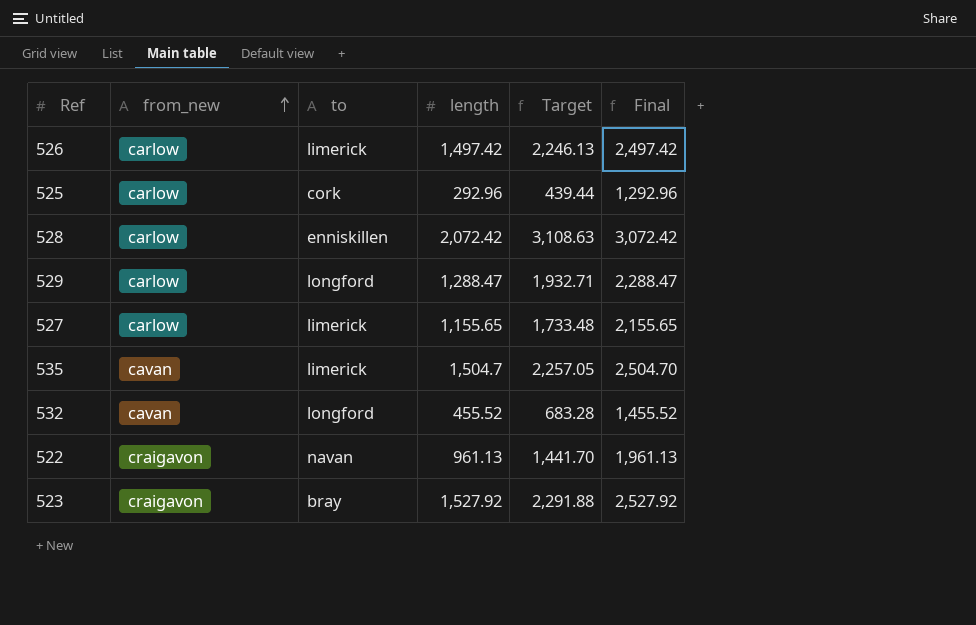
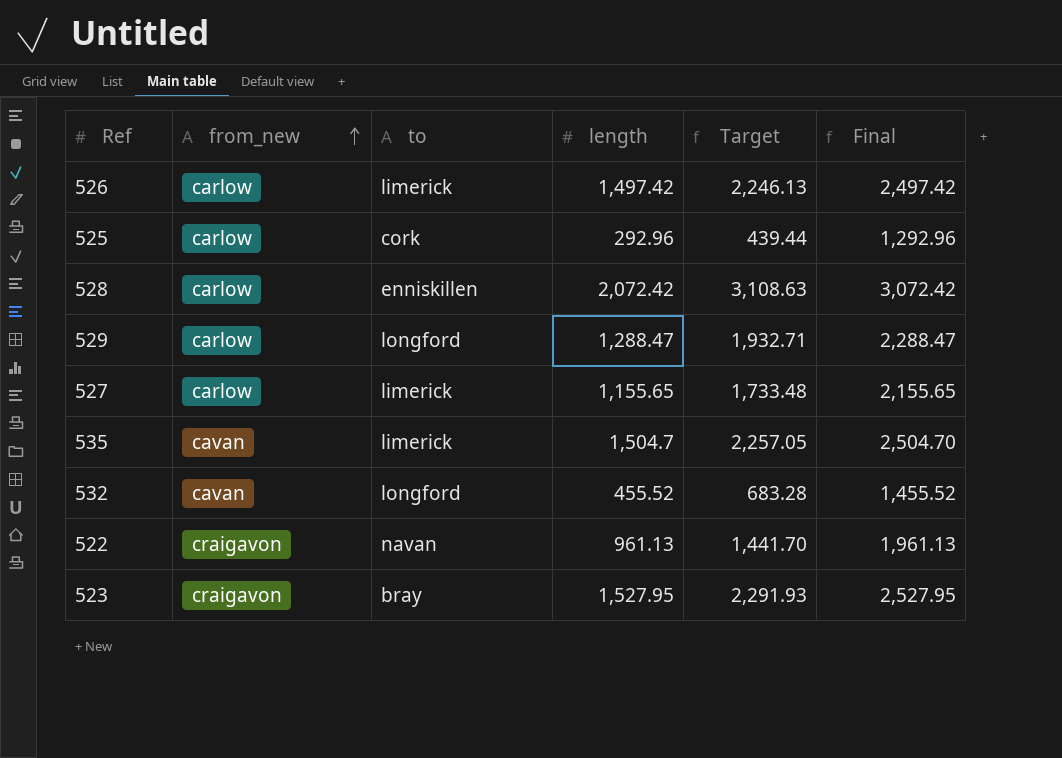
523 | length: 1,527.92 -> 1,527.95
523 | Target: 2,291.88 -> 2,291.93
523 | Final: 2,527.92 -> 2,527.95

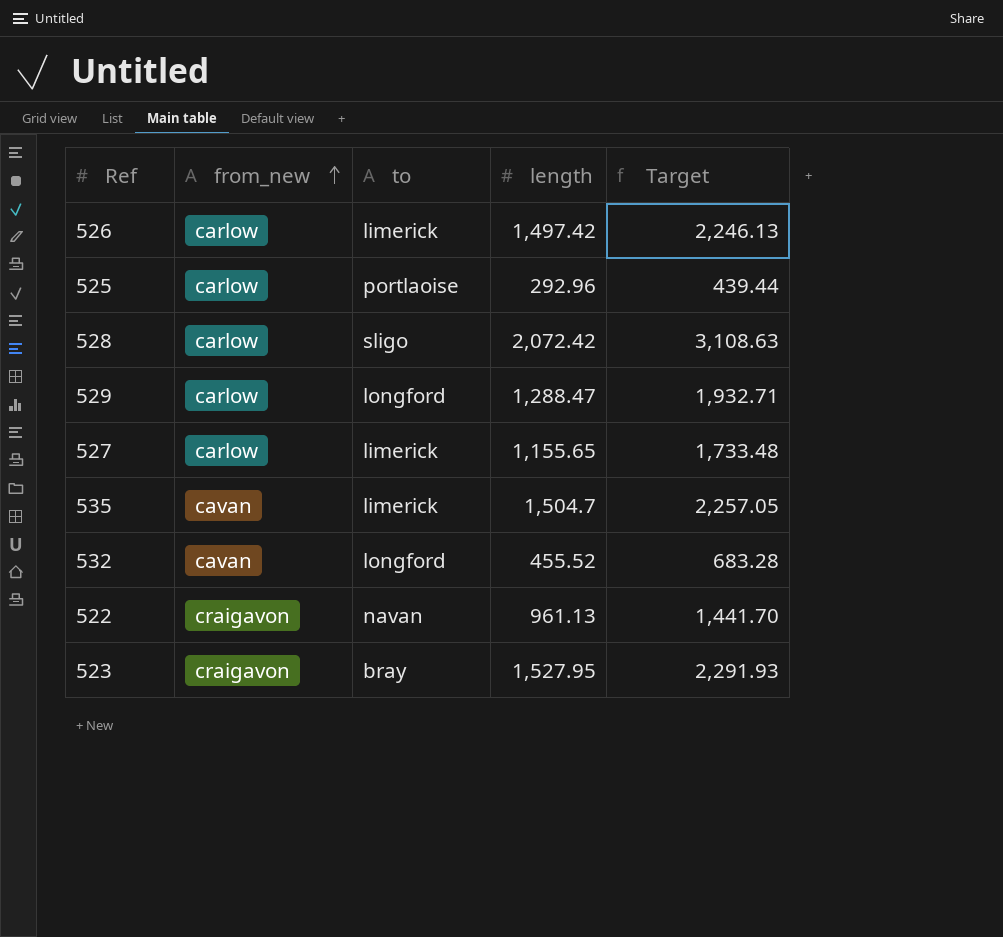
column Final | formula: [length] + 1000 -> none
525 | to: cork -> portlaoise
528 | to: enniskillen -> sligo

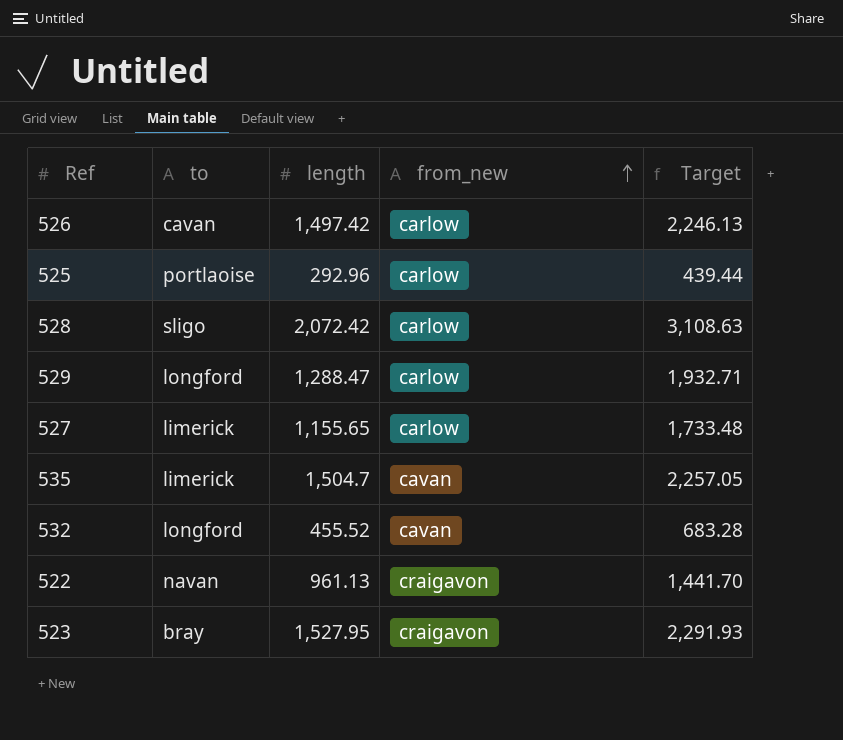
column from_new | position: 2 -> 4
526 | to: limerick -> cavan

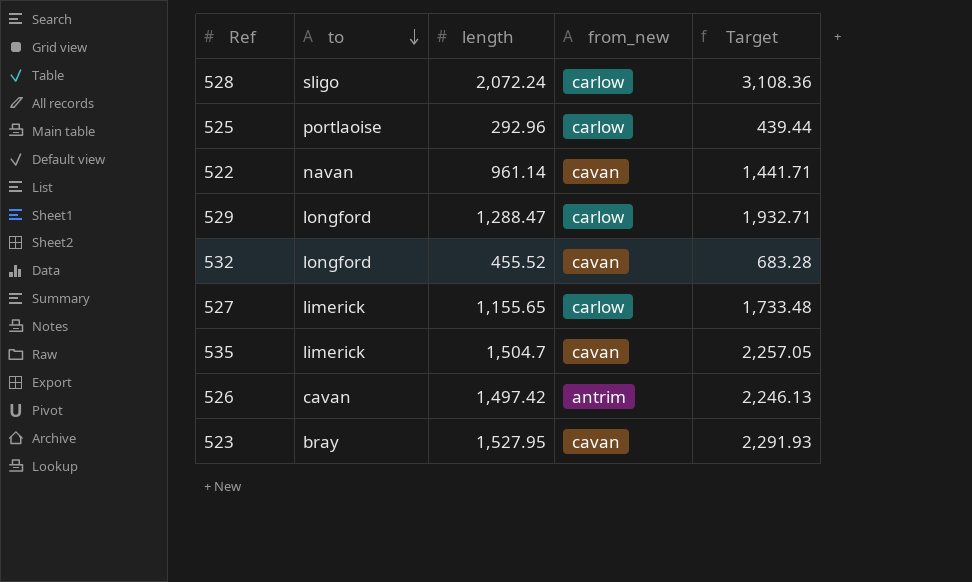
row order: from_new ascending -> to descending
528 | length: 2,072.42 -> 2,072.24
528 | Target: 3,108.63 -> 3,108.36
522 | length: 961.13 -> 961.14
522 | from_new: craigavon -> cavan
522 | Target: 1,441.70 -> 1,441.71
526 | from_new: carlow -> antrim
523 | from_new: craigavon -> cavan

